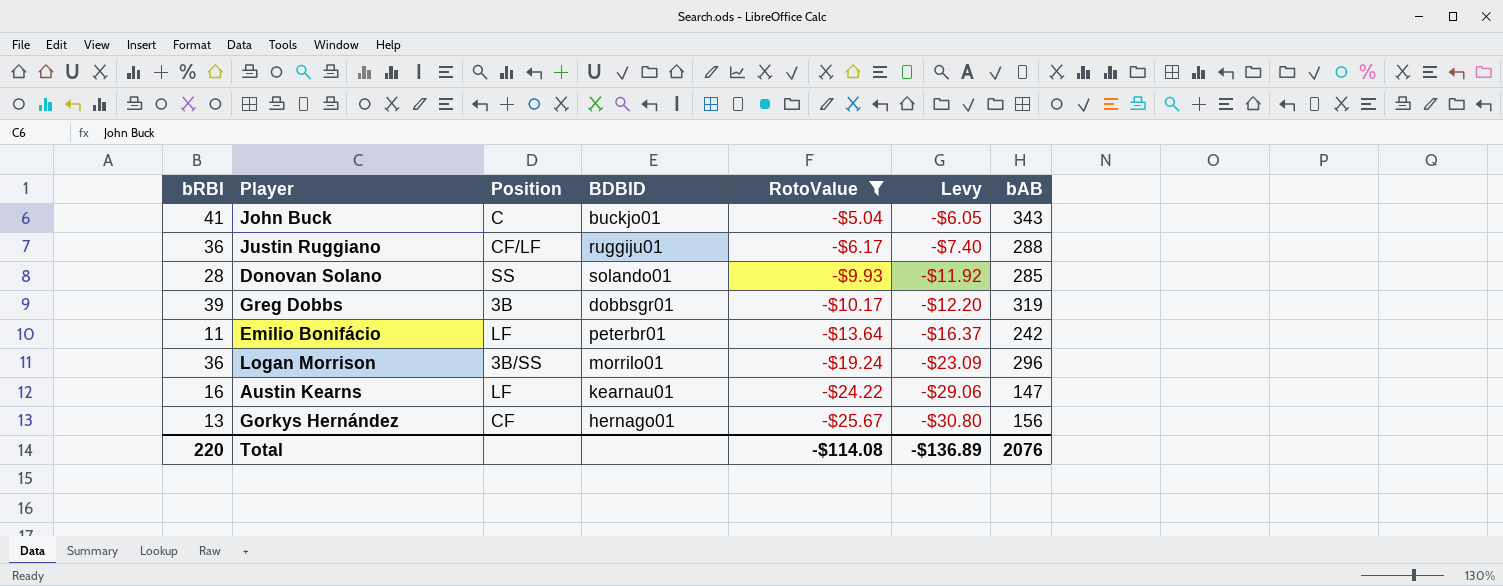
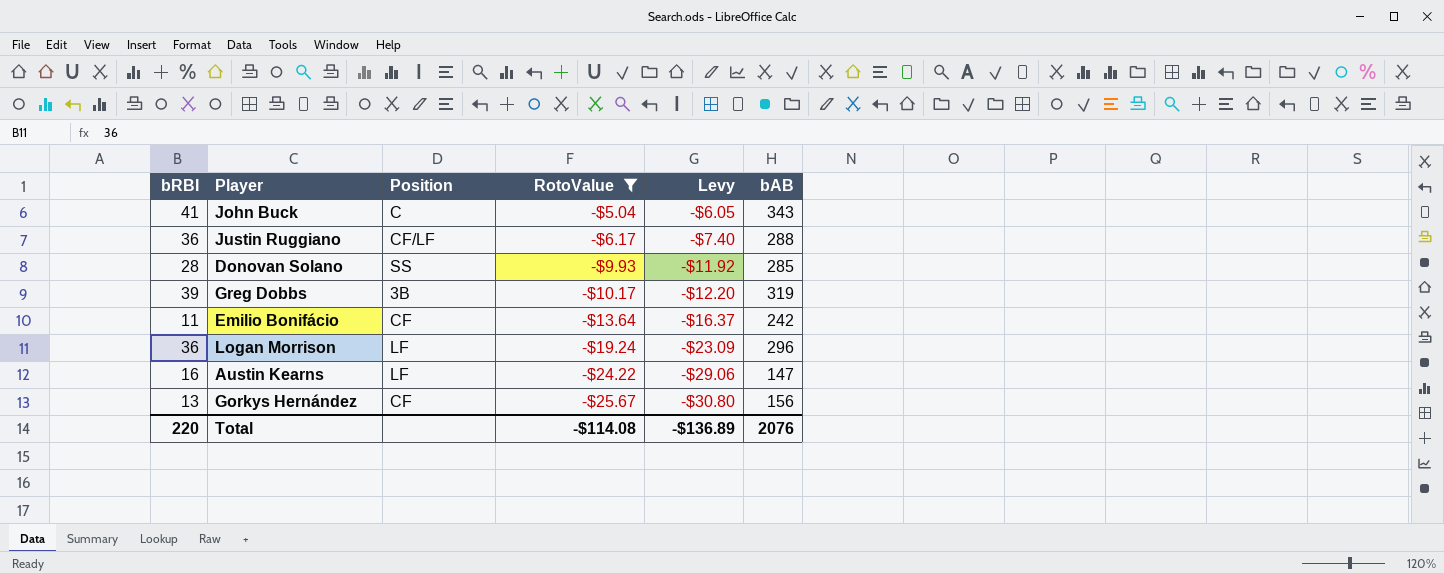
column BDBID | position: 4 -> none
Emilio Bonifácio | Position: LF -> CF
Logan Morrison | Position: 3B/SS -> LF

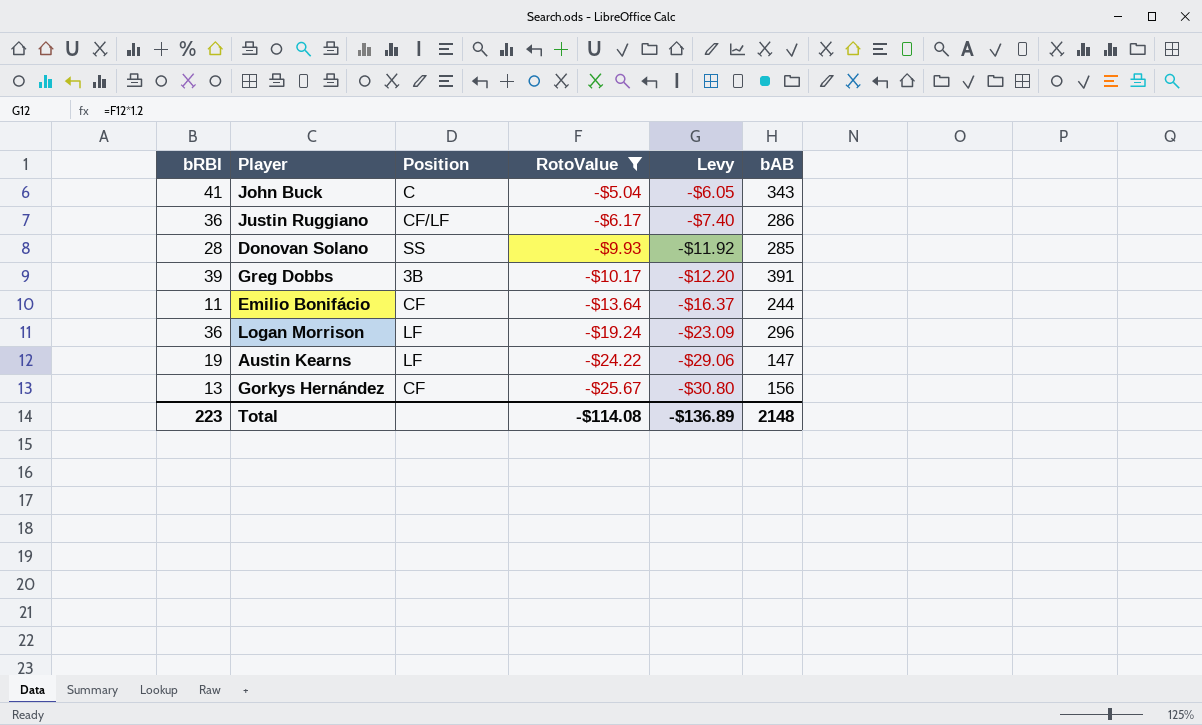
Justin Ruggiano | bAB: 288 -> 286
Greg Dobbs | bAB: 319 -> 391
Emilio Bonifácio | bAB: 242 -> 244
Austin Kearns | bRBI: 16 -> 19
Total | bRBI: 220 -> 223
Total | bAB: 2076 -> 2148

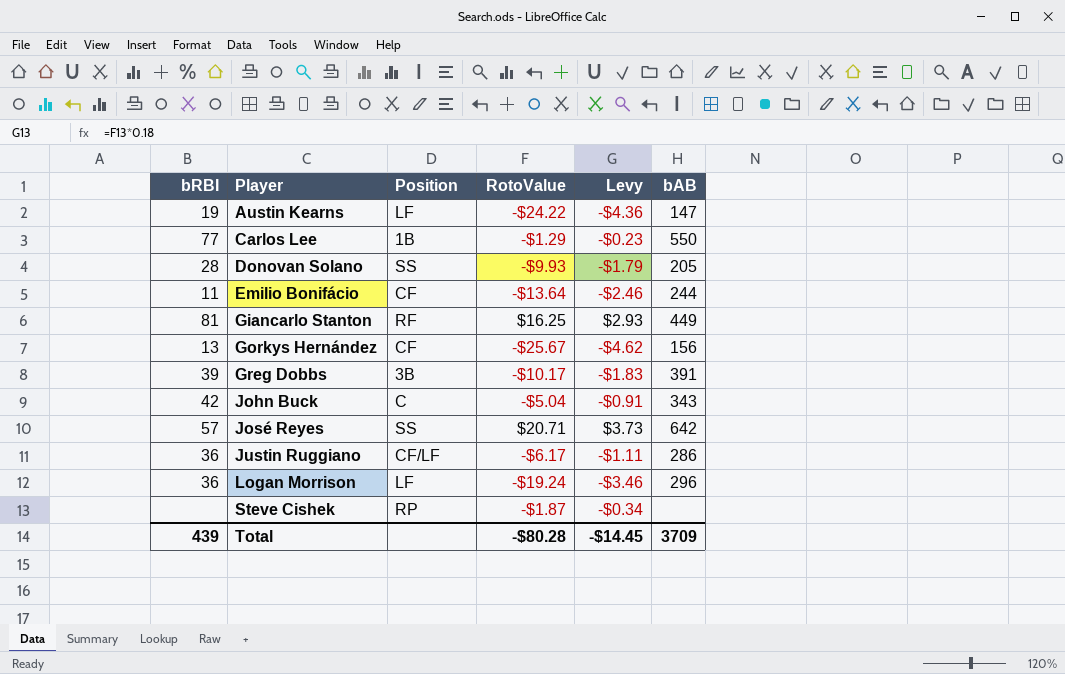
filter: RotoValue <= -$5.04 -> none
row order: RotoValue descending -> Player ascending
column Levy | formula: [RotoValue] * 1.2 -> [RotoValue] * 0.18
Donovan Solano | bAB: 285 -> 205
John Buck | bRBI: 41 -> 42
Total | bRBI: 223 -> 439
Total | RotoValue: -$114.08 -> -$80.28
Total | Levy: -$136.89 -> -$14.45
Total | bAB: 2148 -> 3709

